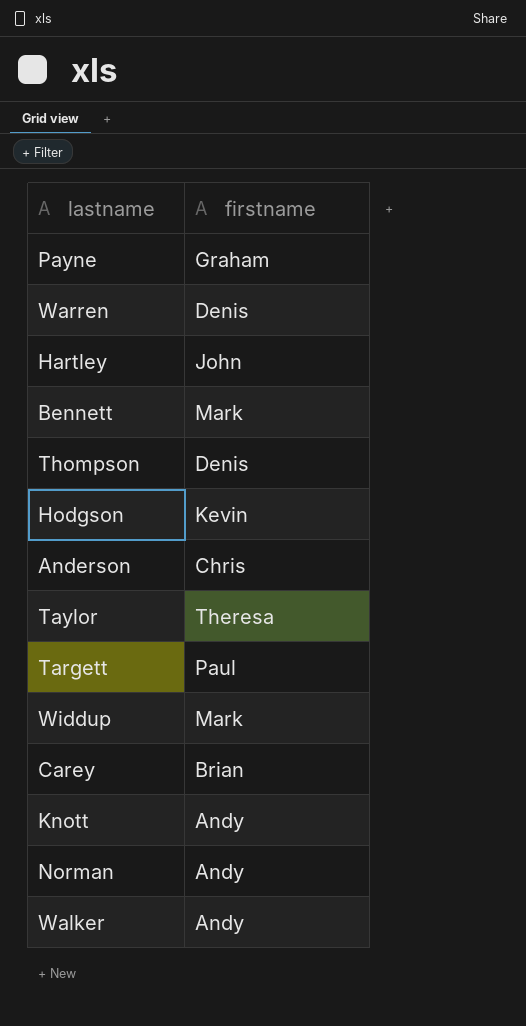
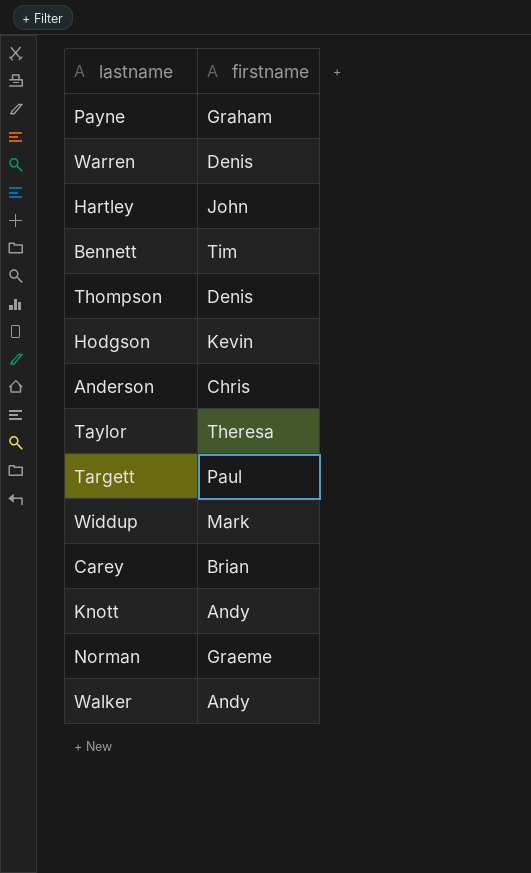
Bennett | firstname: Mark -> Tim
Norman | firstname: Andy -> Graeme

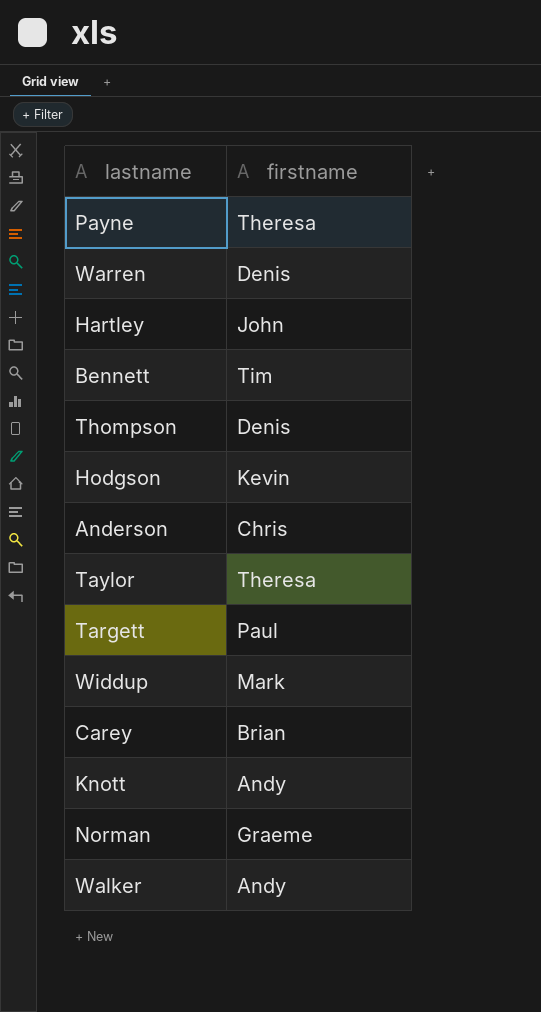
Payne | firstname: Graham -> Theresa

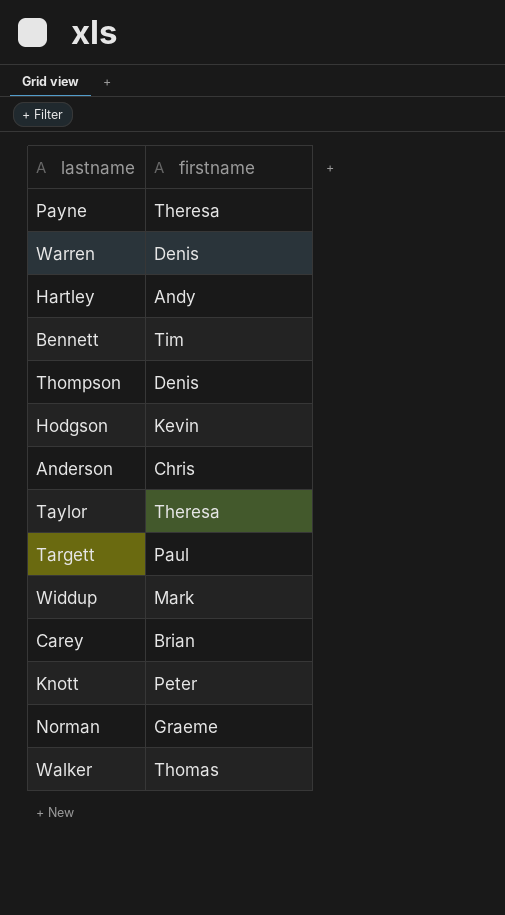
Hartley | firstname: John -> Andy
Knott | firstname: Andy -> Peter
Walker | firstname: Andy -> Thomas

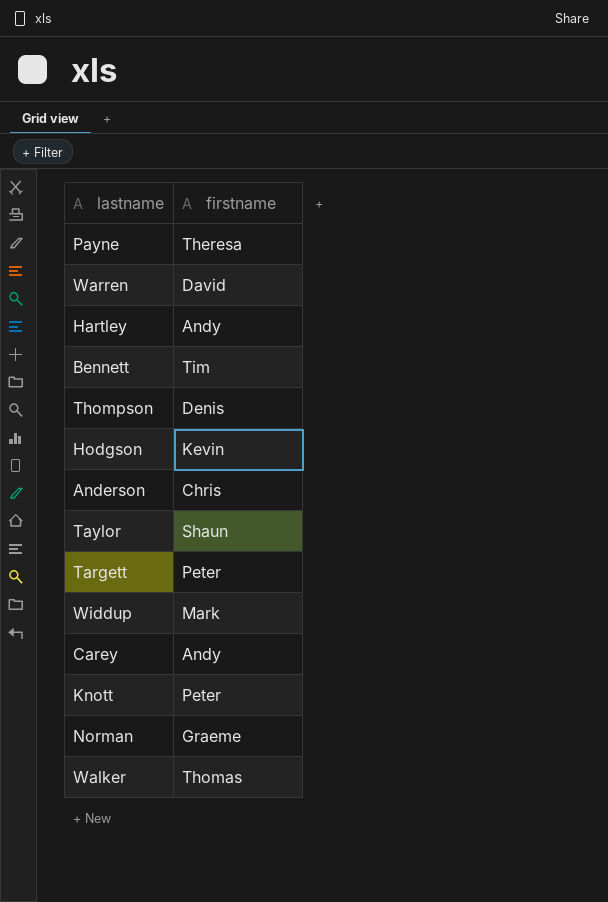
Warren | firstname: Denis -> David
Taylor | firstname: Theresa -> Shaun
Targett | firstname: Paul -> Peter
Carey | firstname: Brian -> Andy

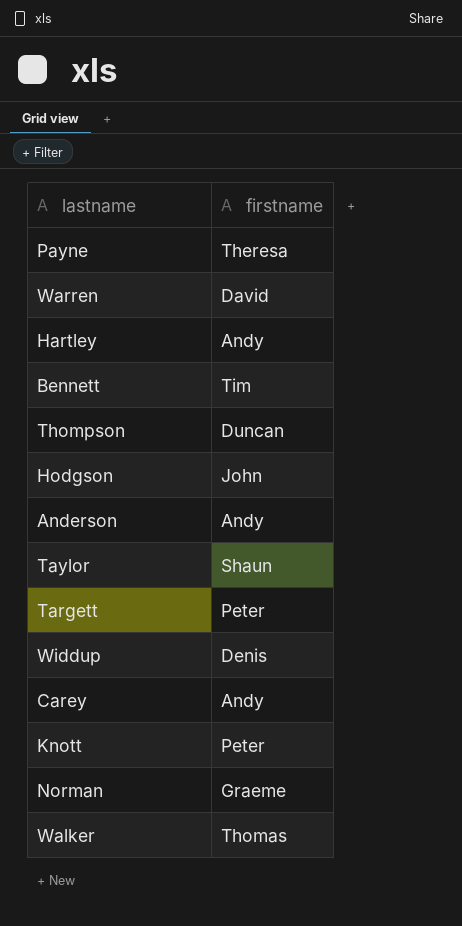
Thompson | firstname: Denis -> Duncan
Hodgson | firstname: Kevin -> John
Anderson | firstname: Chris -> Andy
Widdup | firstname: Mark -> Denis

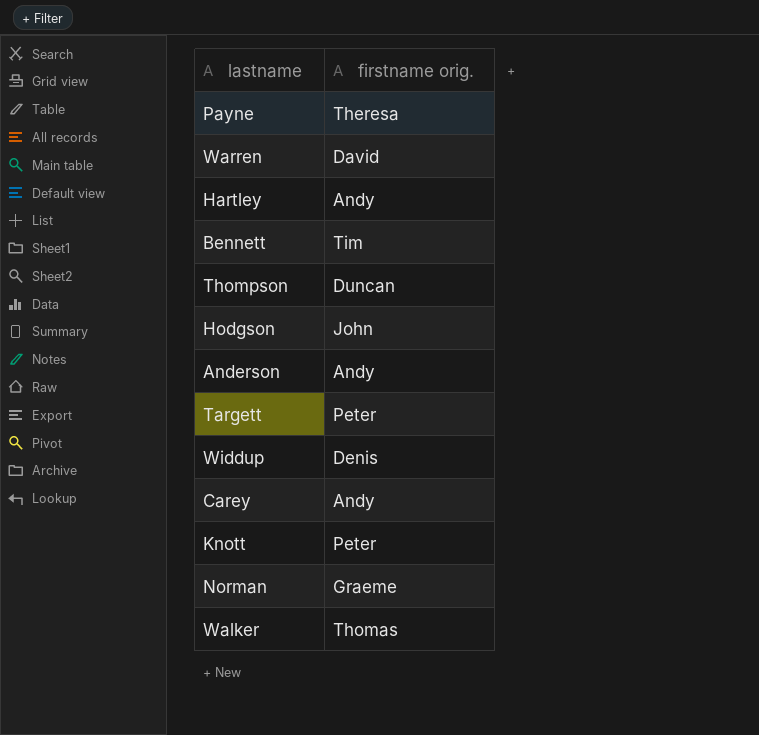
column name: firstname -> firstname orig.
row Taylor: Shaun -> none

